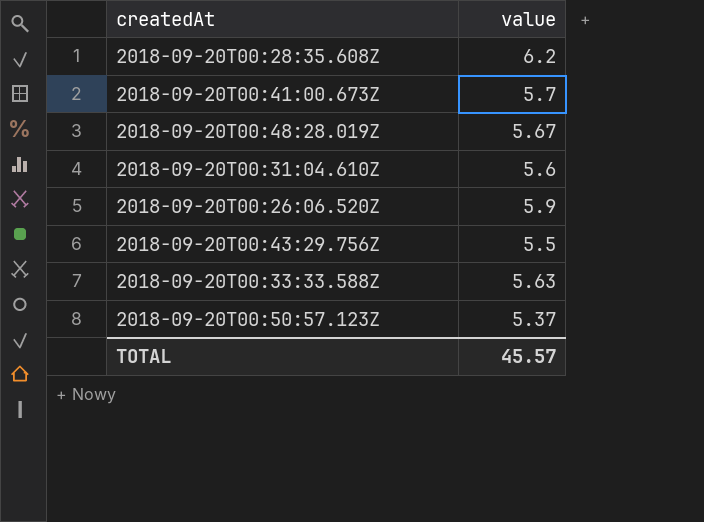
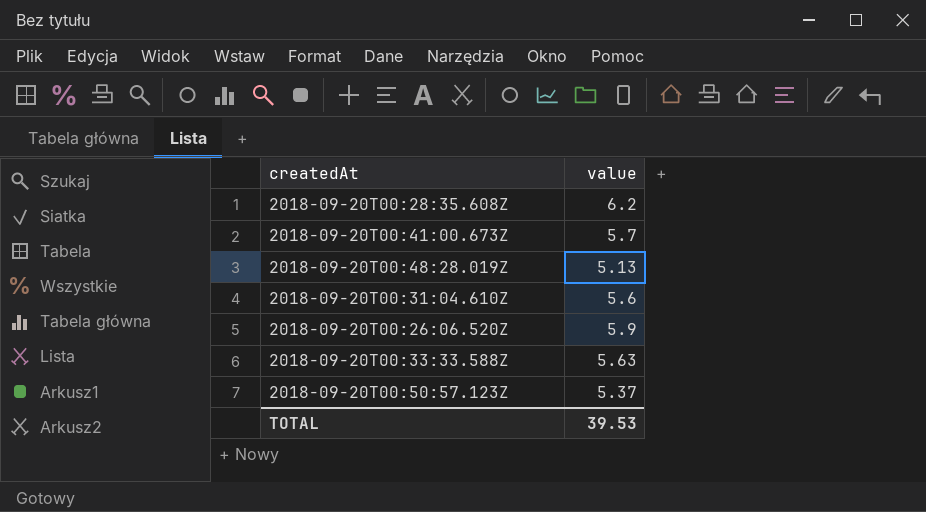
row 2018-09-20T00:43:29.756Z: 5.5 -> none
2018-09-20T00:48:28.019Z | value: 5.67 -> 5.13
TOTAL | value: 45.57 -> 39.53

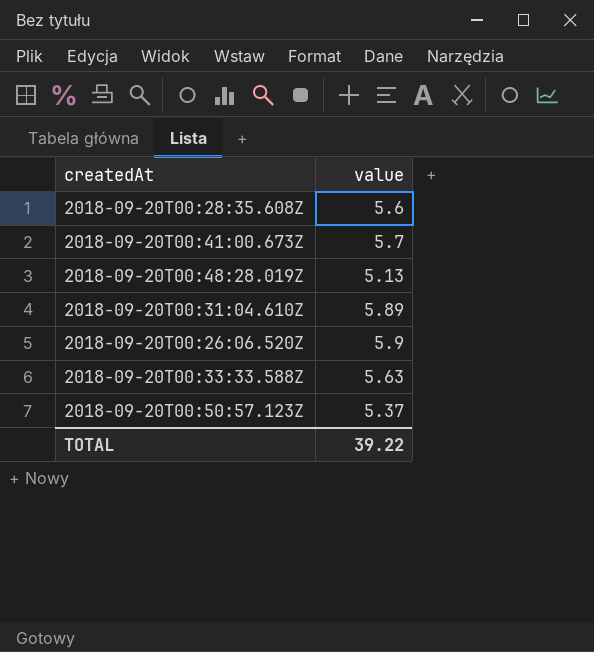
2018-09-20T00:28:35.608Z | value: 6.2 -> 5.6
2018-09-20T00:31:04.610Z | value: 5.6 -> 5.89
TOTAL | value: 39.53 -> 39.22

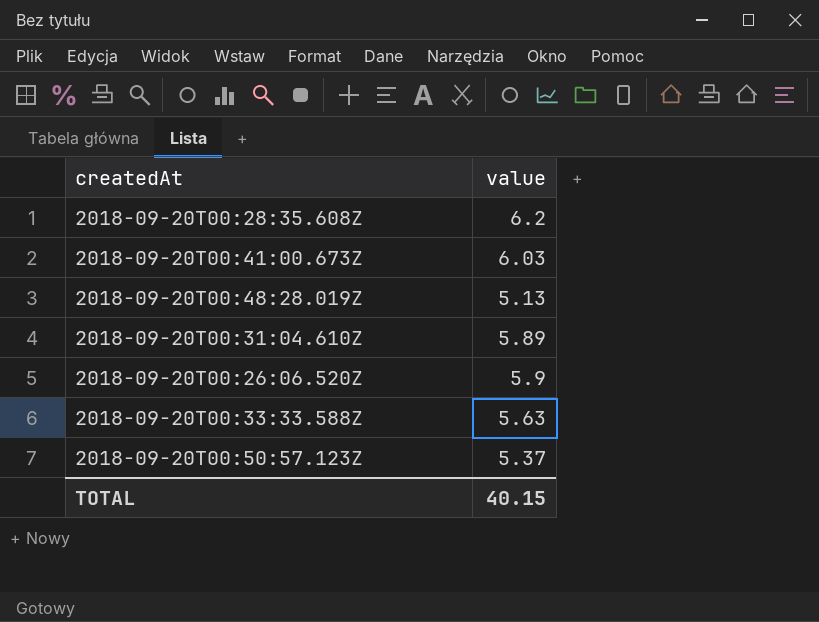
2018-09-20T00:28:35.608Z | value: 5.6 -> 6.2
2018-09-20T00:41:00.673Z | value: 5.7 -> 6.03
TOTAL | value: 39.22 -> 40.15

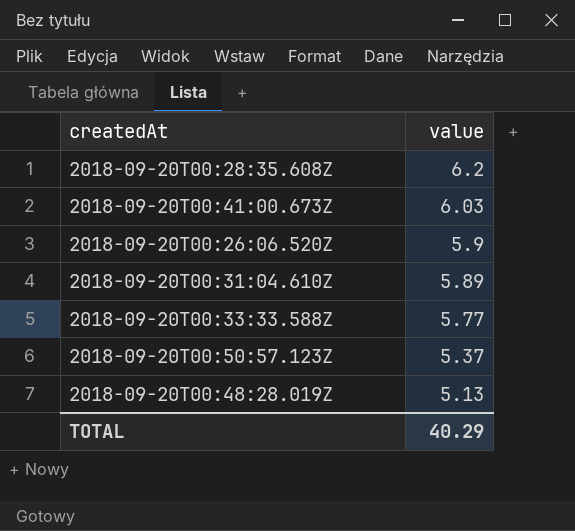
row order: none -> value descending
2018-09-20T00:33:33.588Z | value: 5.63 -> 5.77
TOTAL | value: 40.15 -> 40.29

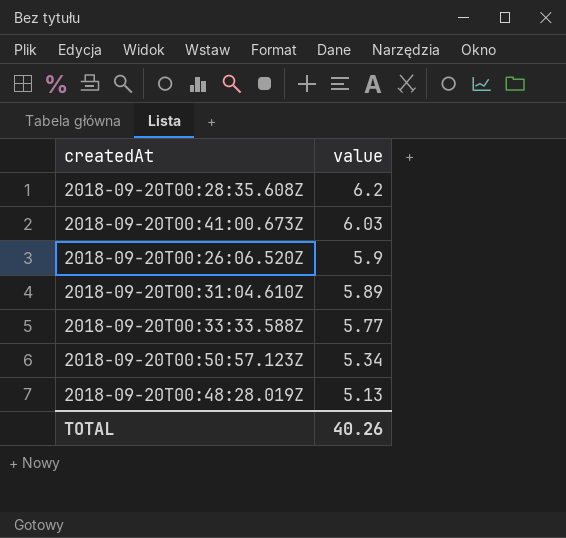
2018-09-20T00:50:57.123Z | value: 5.37 -> 5.34
TOTAL | value: 40.29 -> 40.26

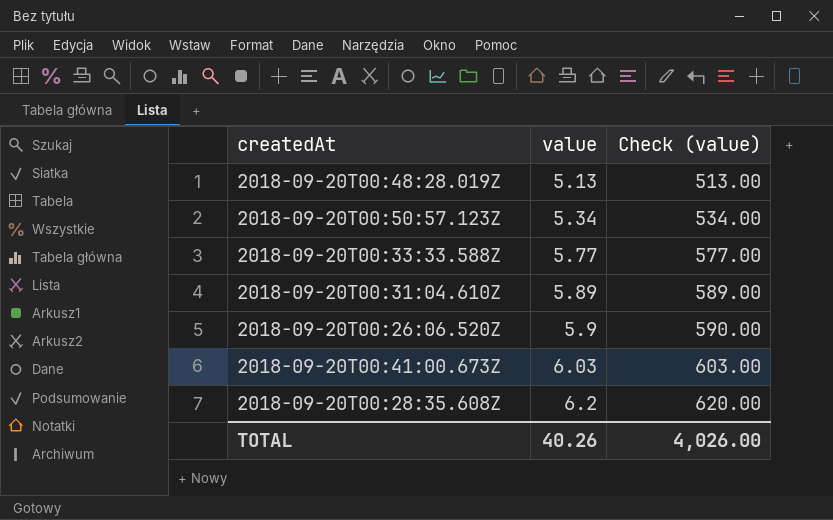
row order: value descending -> value ascending
column Check (value) | formula: none -> [value] * 100

